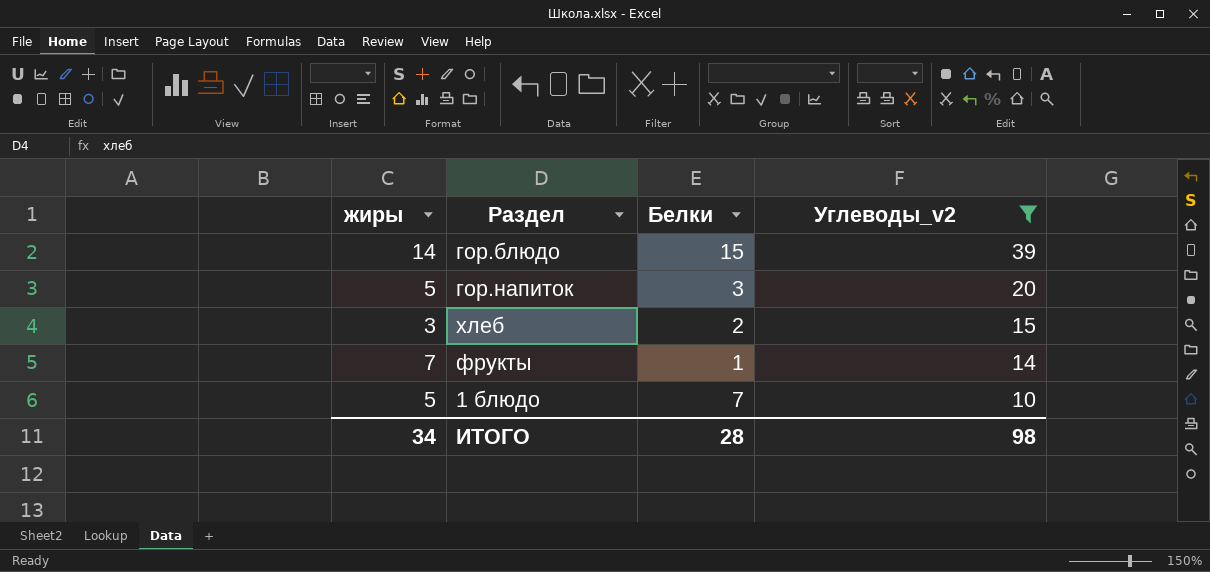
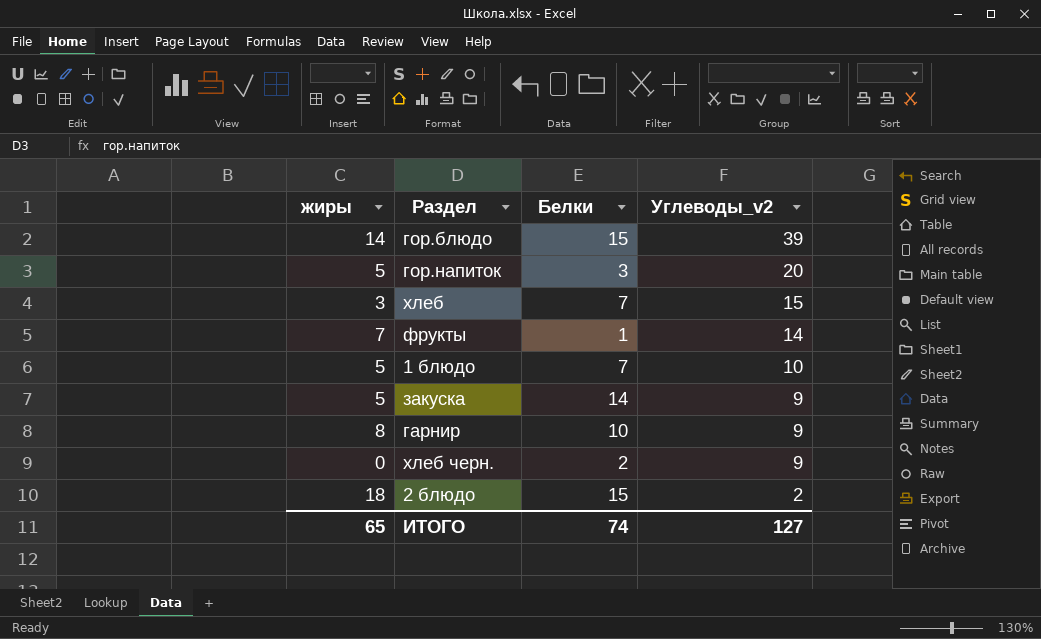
filter: Углеводы_v2 >= 10 -> none
хлеб | Белки: 2 -> 7
ИТОГО | жиры: 34 -> 65
ИТОГО | Белки: 28 -> 74
ИТОГО | Углеводы_v2: 98 -> 127

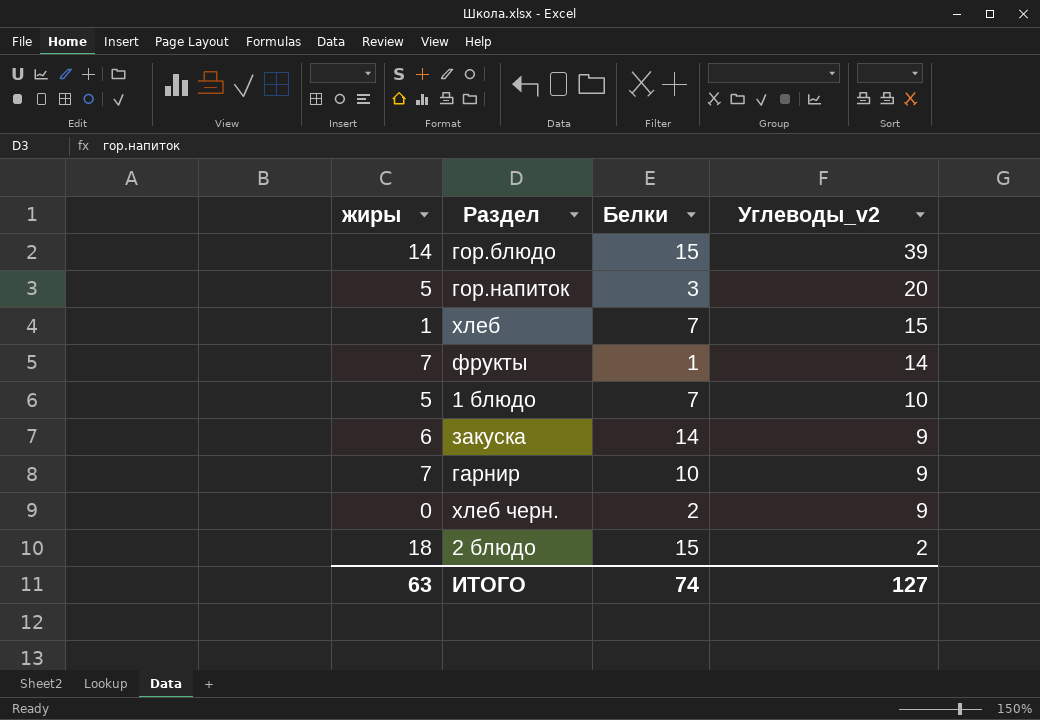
хлеб | жиры: 3 -> 1
закуска | жиры: 5 -> 6
гарнир | жиры: 8 -> 7
ИТОГО | жиры: 65 -> 63

